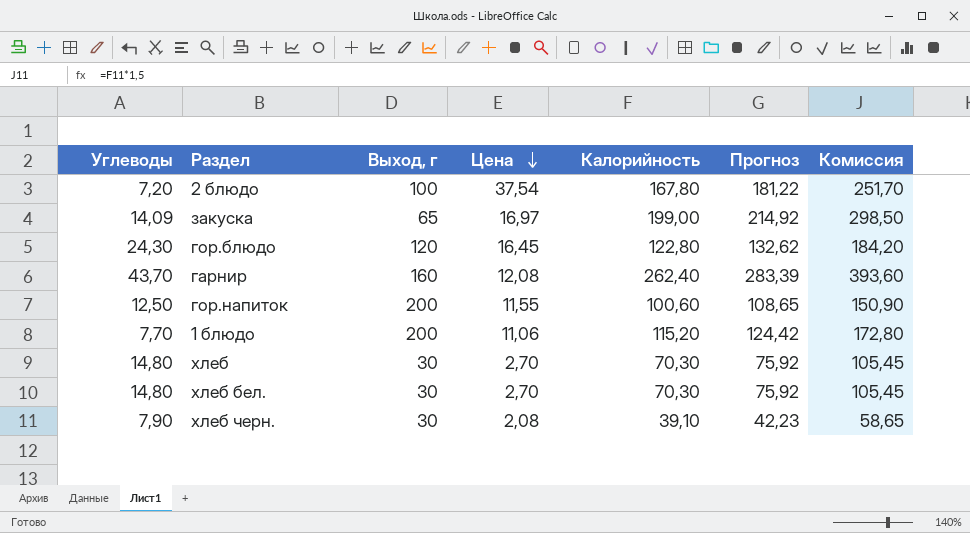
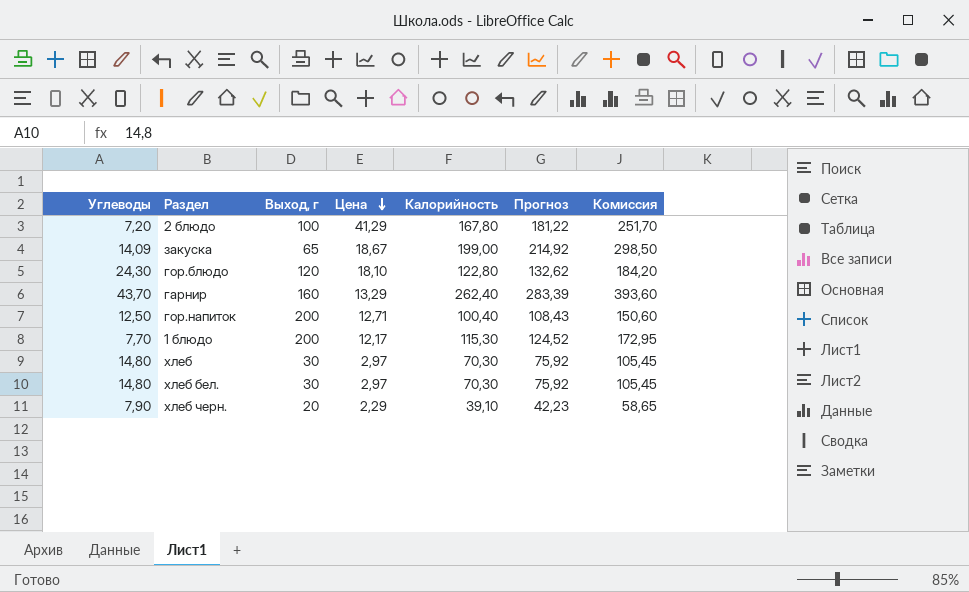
2 блюдо | Цена: 37,54 -> 41,29
закуска | Цена: 16,97 -> 18,67
гор.блюдо | Цена: 16,45 -> 18,10
гарнир | Цена: 12,08 -> 13,29
гор.напиток | Цена: 11,55 -> 12,71
гор.напиток | Калорийность: 100,60 -> 100,40
гор.напиток | Прогноз: 108,65 -> 108,43
гор.напиток | Комиссия: 150,90 -> 150,60
1 блюдо | Цена: 11,06 -> 12,17
1 блюдо | Калорийность: 115,20 -> 115,30
1 блюдо | Прогноз: 124,42 -> 124,52
1 блюдо | Комиссия: 172,80 -> 172,95
хлеб | Цена: 2,70 -> 2,97
хлеб бел. | Цена: 2,70 -> 2,97
хлеб черн. | Выход, г: 30 -> 20
хлеб черн. | Цена: 2,08 -> 2,29

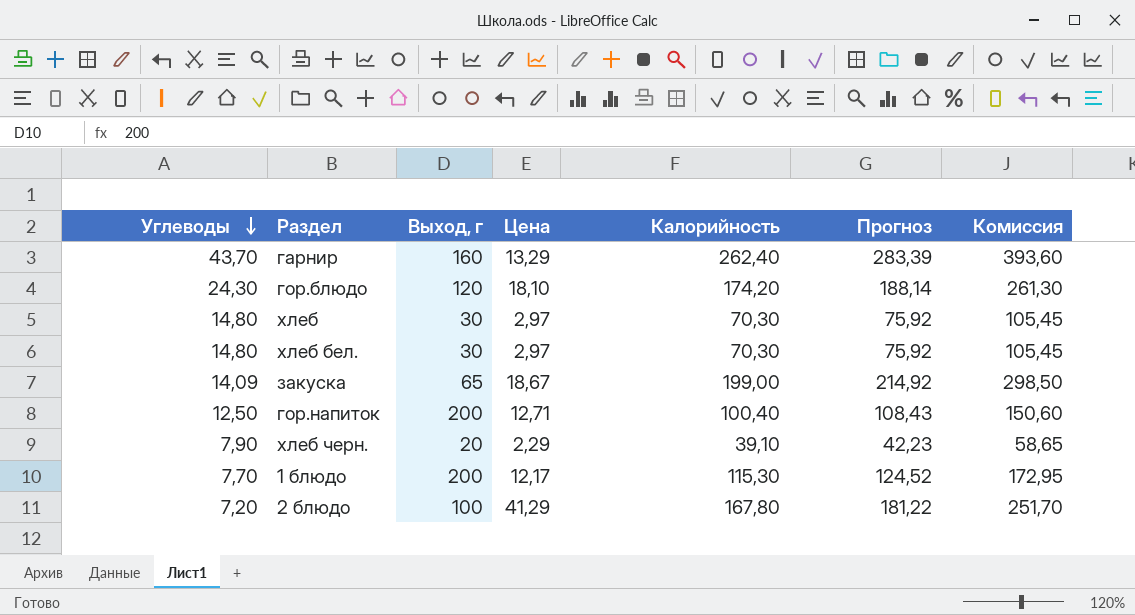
row order: Цена descending -> Углеводы descending
гор.блюдо | Калорийность: 122,80 -> 174,20
гор.блюдо | Прогноз: 132,62 -> 188,14
гор.блюдо | Комиссия: 184,20 -> 261,30

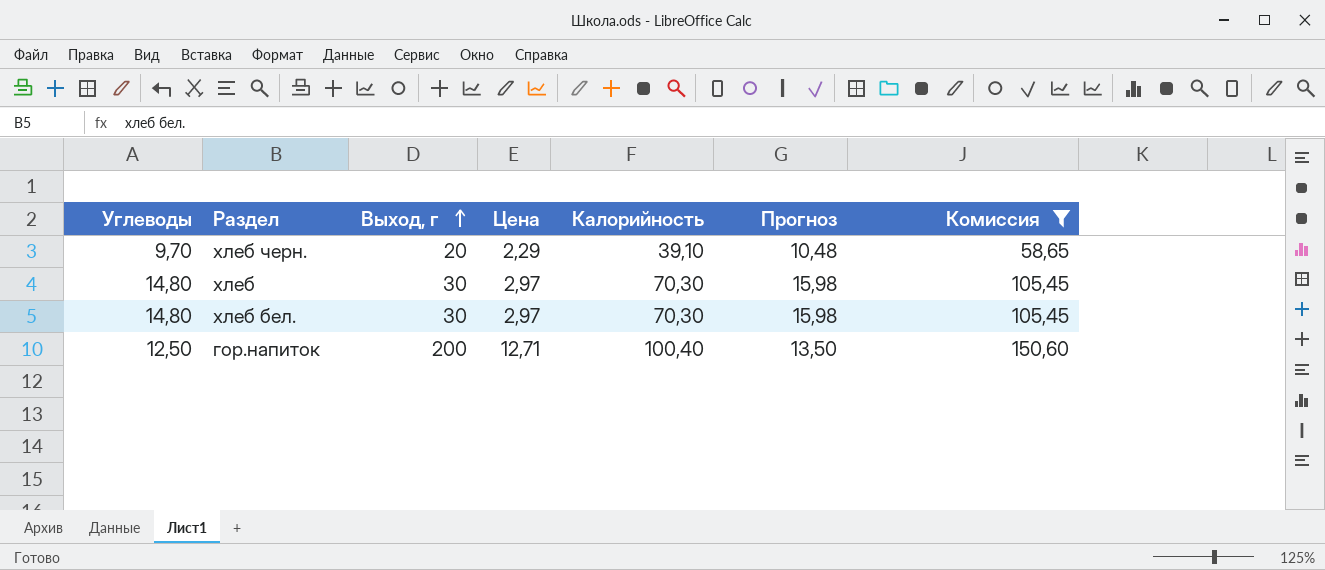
filter: none -> Комиссия <= 150,60
row order: Углеводы descending -> Выход, г ascending
column Прогноз | formula: [Калорийность] * 1,08 -> [Углеводы] * 1,08
хлеб черн. | Углеводы: 7,90 -> 9,70

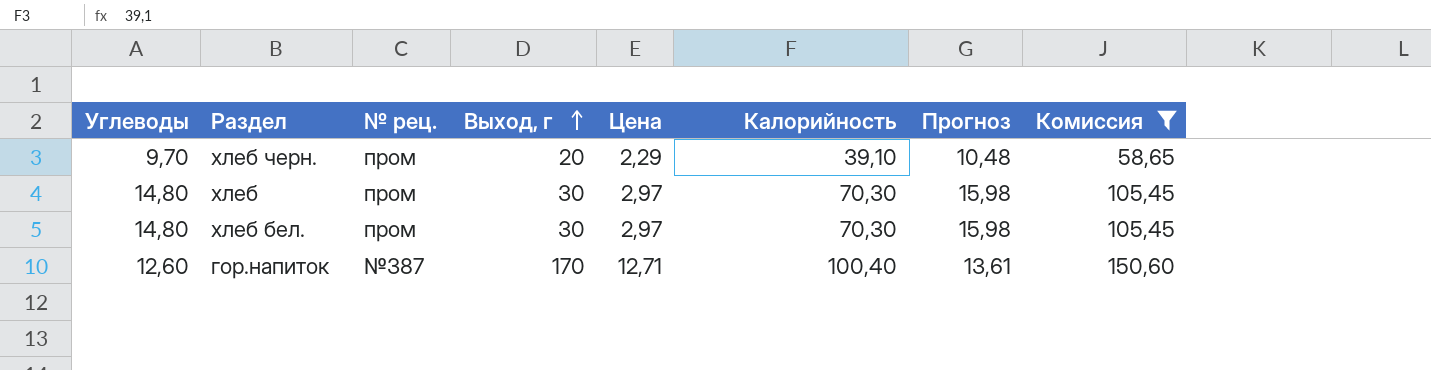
column № рец. | position: none -> 3
гор.напиток | Углеводы: 12,50 -> 12,60
гор.напиток | Выход, г: 200 -> 170
гор.напиток | Прогноз: 13,50 -> 13,61

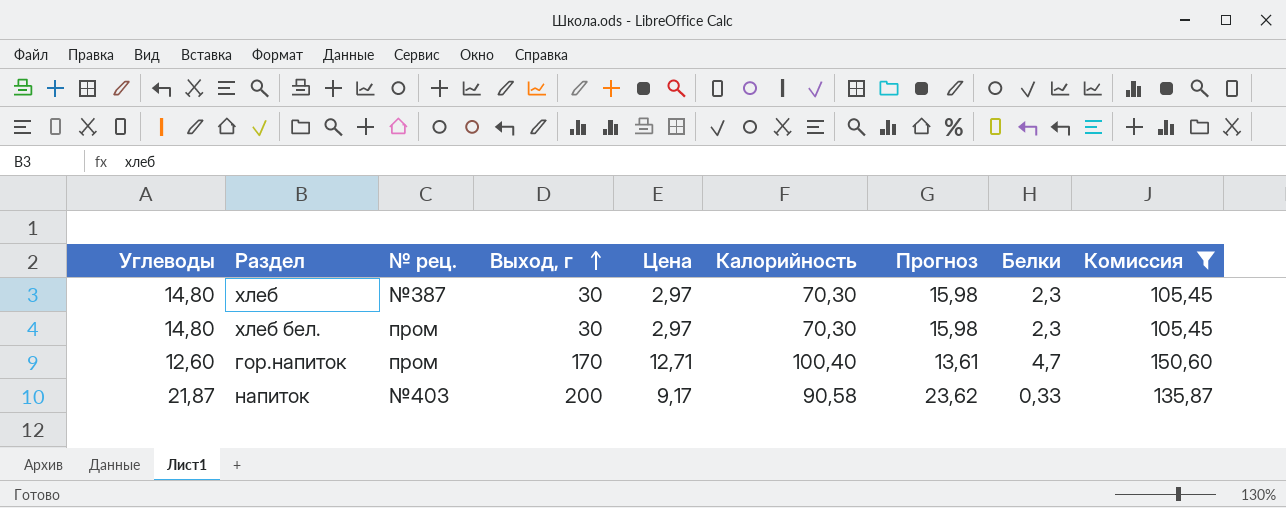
column Белки | position: none -> 8
row хлеб черн.: 9,70 | пром | 20 | 2,29 | 39,10 | 10,48 | 58,65 -> none
хлеб | № рец.: пром -> №387
гор.напиток | № рец.: №387 -> пром
row напиток: none -> 21,87 | №403 | 200 | 9,17 | 90,58 | 23,62 | 0,33 | 135,87

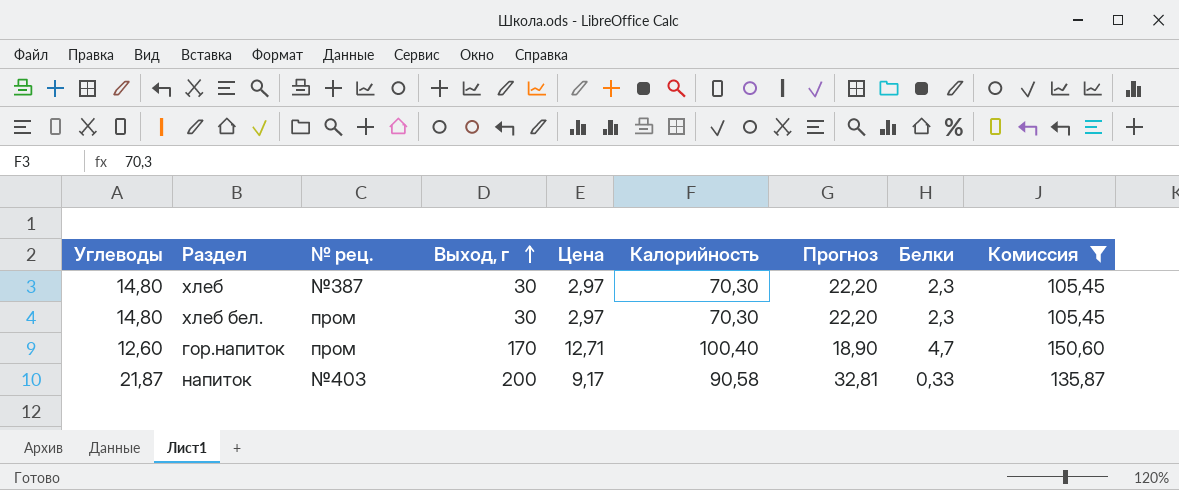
column Прогноз | formula: [Углеводы] * 1,08 -> [Углеводы] * 1,5

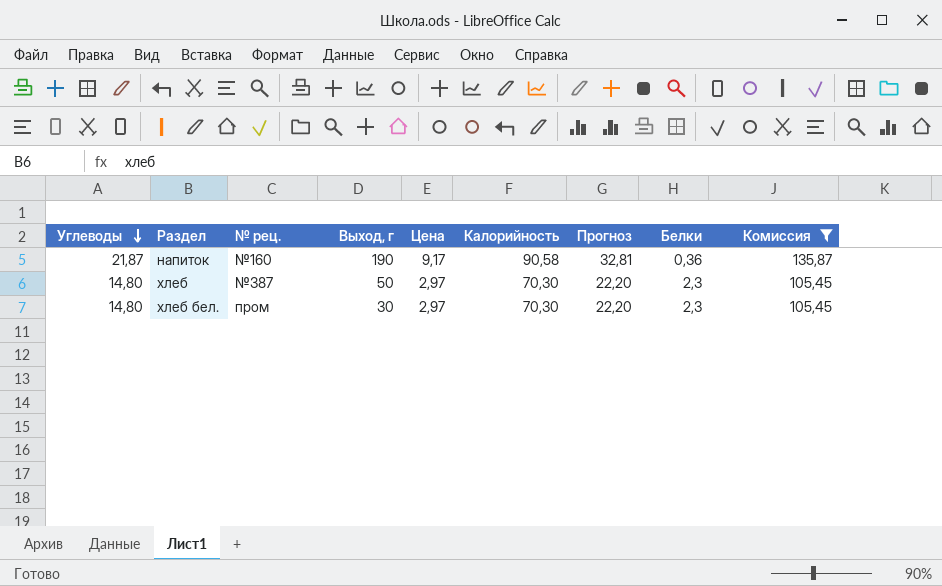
row order: Выход, г ascending -> Углеводы descending
row гор.напиток: 12,60 | пром | 170 | 12,71 | 100,40 | 18,90 | 4,7 | 150,60 -> none
напиток | № рец.: №403 -> №160
напиток | Выход, г: 200 -> 190
напиток | Белки: 0,33 -> 0,36
хлеб | Выход, г: 30 -> 50

